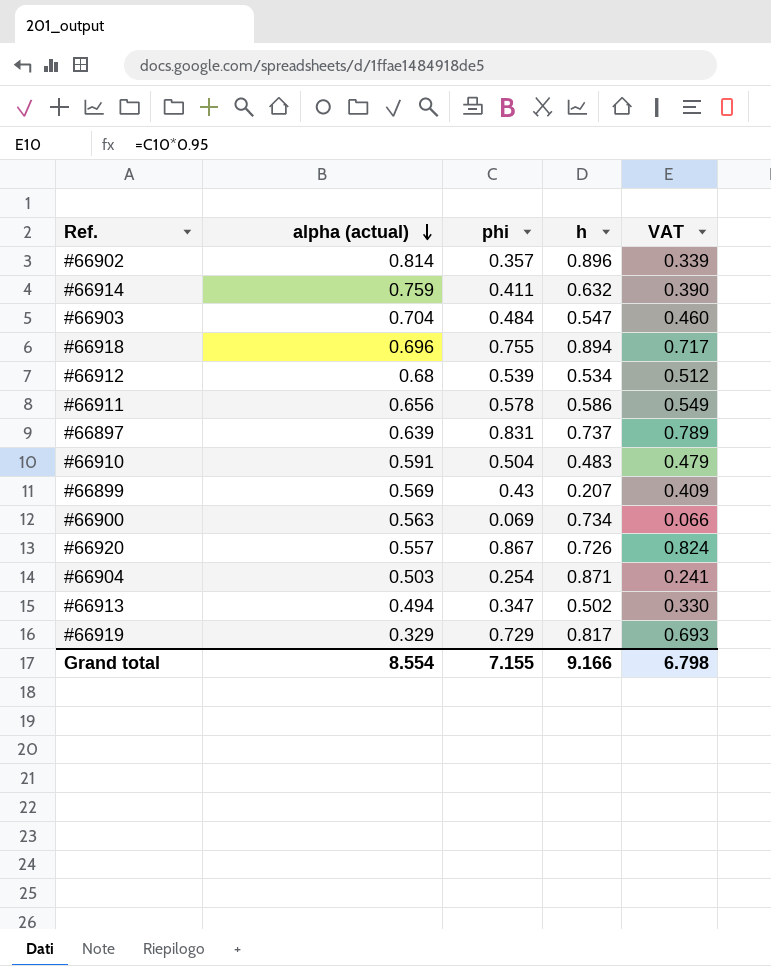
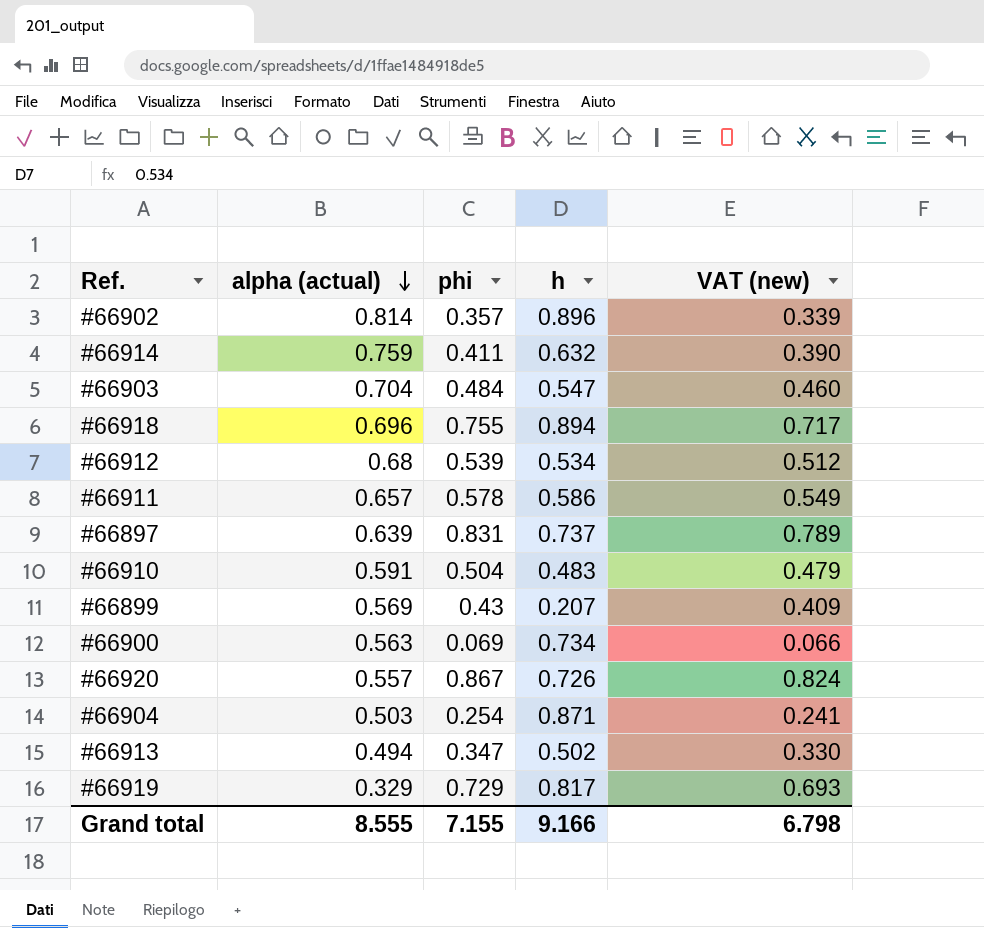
column name: VAT -> VAT (new)
#66911 | alpha (actual): 0.656 -> 0.657
Grand total | alpha (actual): 8.554 -> 8.555

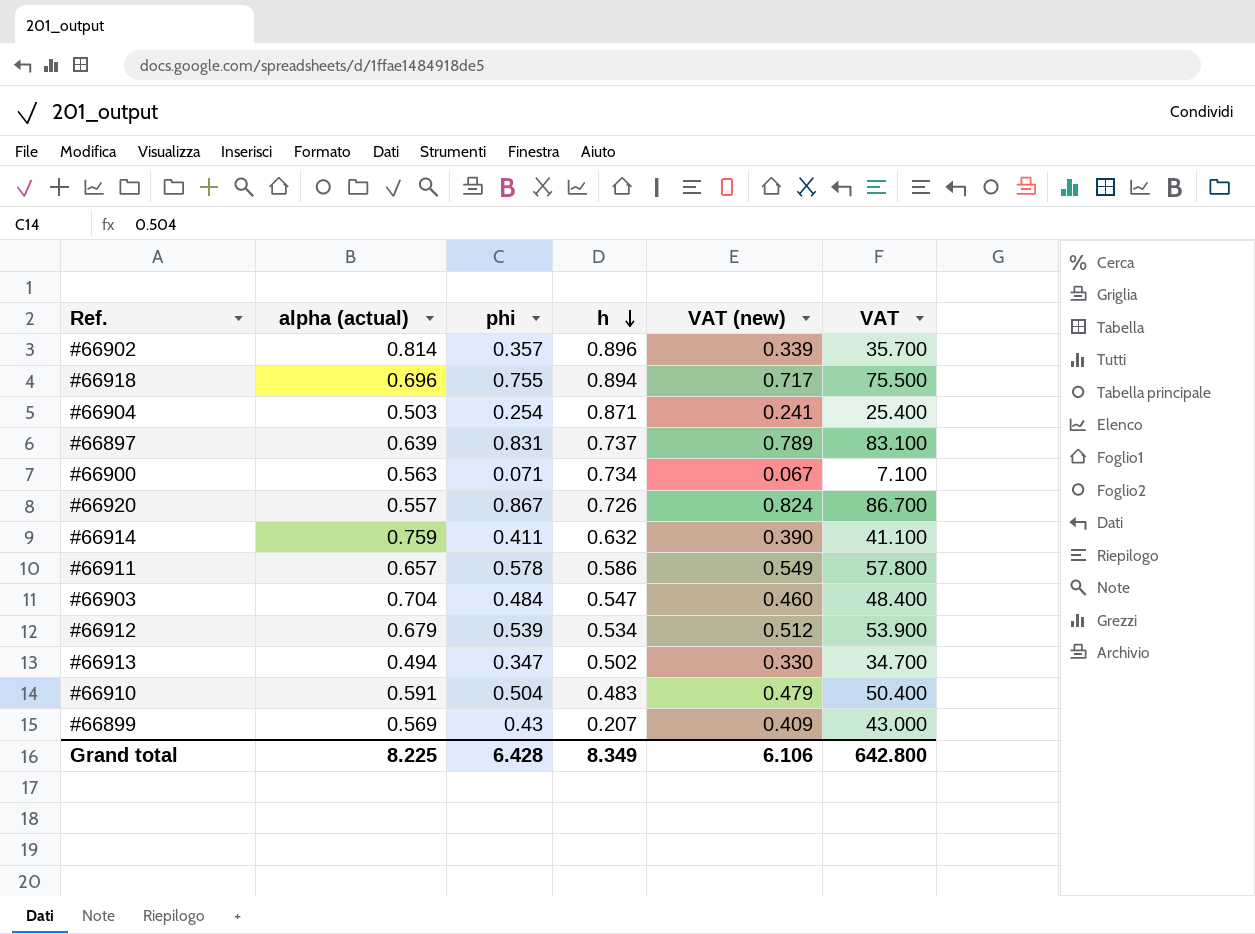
row order: alpha (actual) descending -> h descending
column VAT | formula: none -> [phi] * 100
row #66919: 0.329 | 0.729 | 0.817 | 0.693 -> none
#66900 | phi: 0.069 -> 0.071
#66900 | VAT (new): 0.066 -> 0.067
#66912 | alpha (actual): 0.68 -> 0.679
Grand total | alpha (actual): 8.555 -> 8.225
Grand total | phi: 7.155 -> 6.428
Grand total | h: 9.166 -> 8.349
Grand total | VAT (new): 6.798 -> 6.106

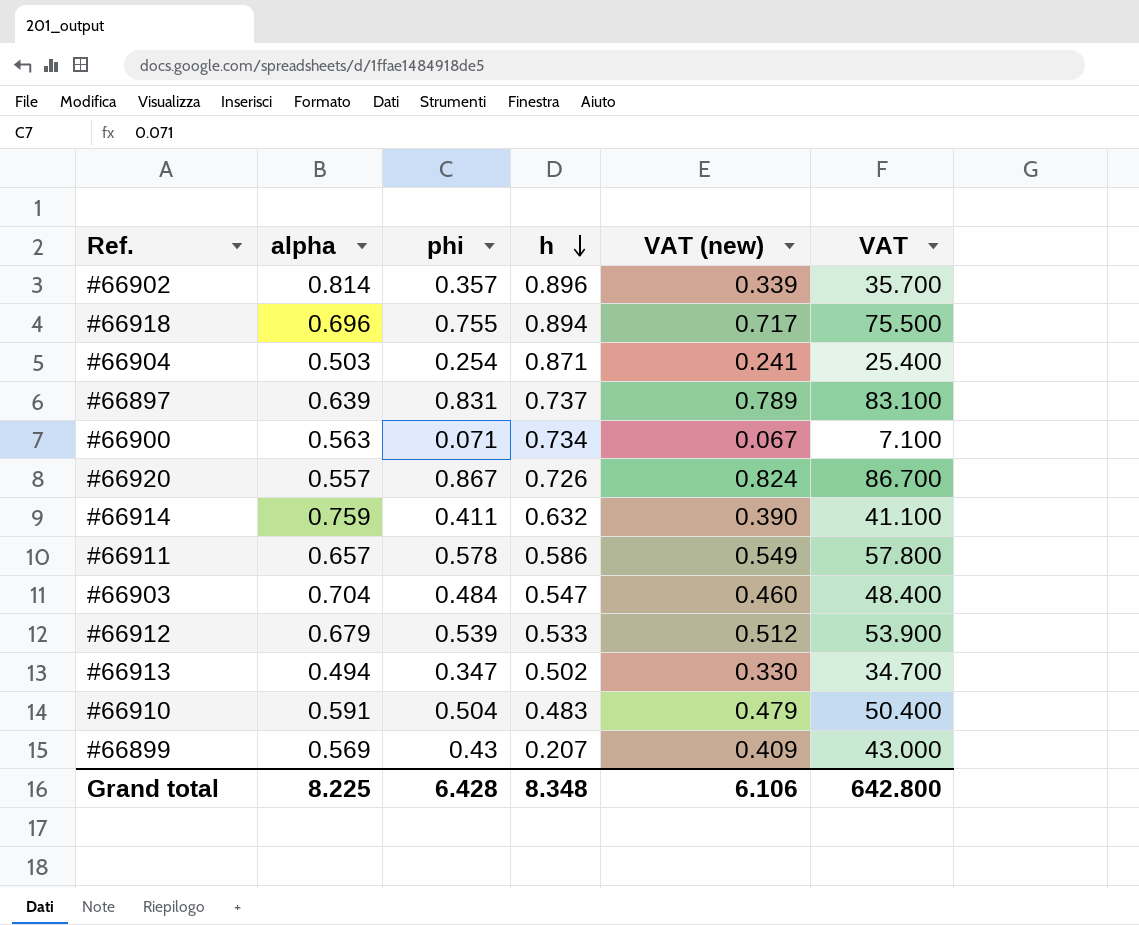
column name: alpha (actual) -> alpha
#66912 | h: 0.534 -> 0.533
Grand total | h: 8.349 -> 8.348

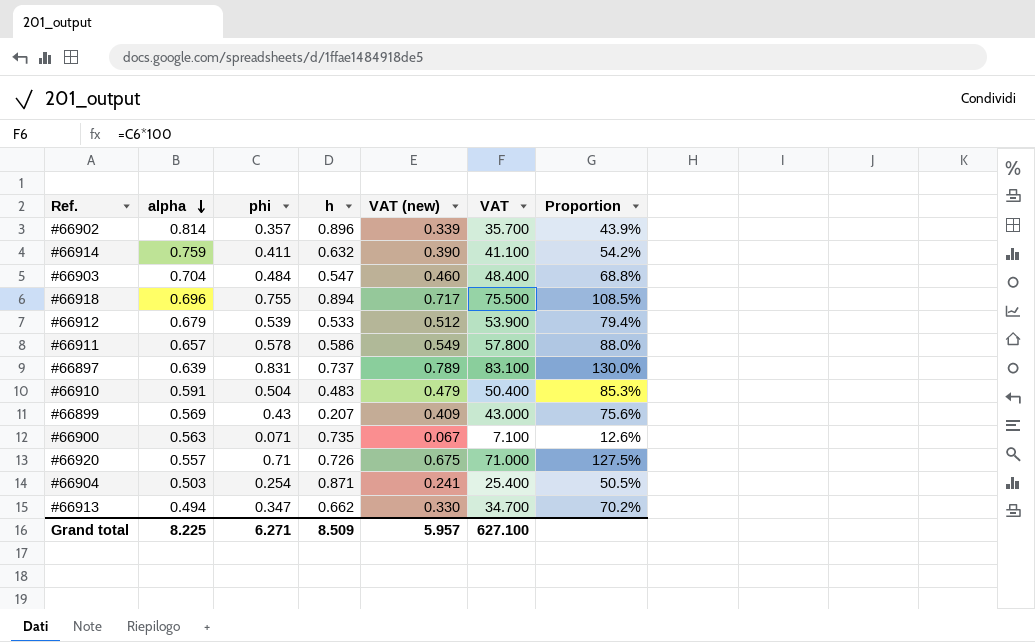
row order: h descending -> alpha descending
column Proportion | formula: none -> [phi] / [alpha]
#66900 | h: 0.734 -> 0.735
#66920 | phi: 0.867 -> 0.71
#66920 | VAT (new): 0.824 -> 0.675
#66920 | VAT: 86.700 -> 71.000
#66913 | h: 0.502 -> 0.662
Grand total | phi: 6.428 -> 6.271
Grand total | h: 8.348 -> 8.509
Grand total | VAT (new): 6.106 -> 5.957
Grand total | VAT: 642.800 -> 627.100

